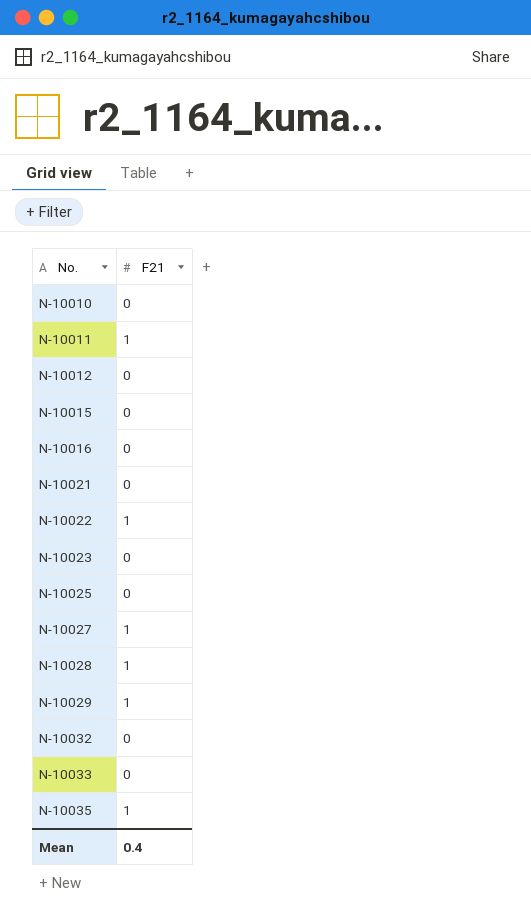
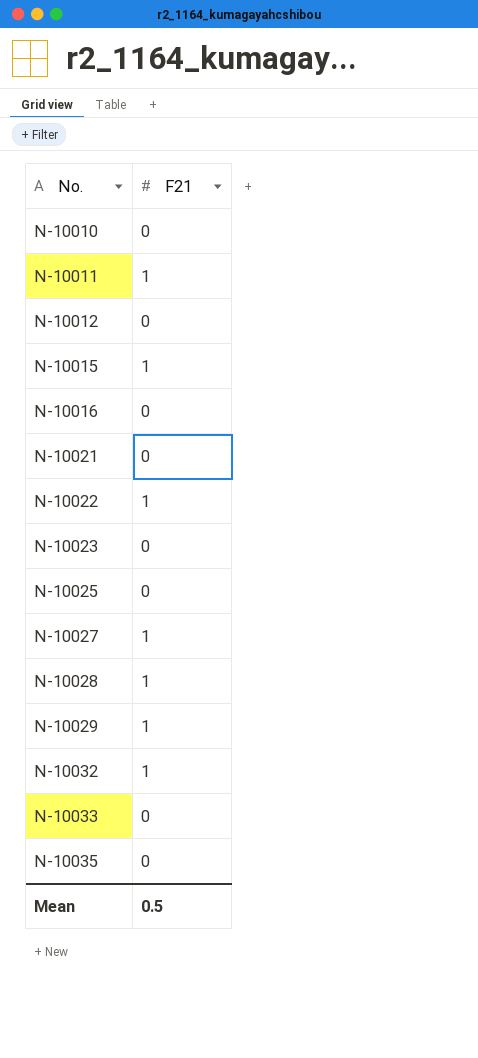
N-10015 | F21: 0 -> 1
N-10032 | F21: 0 -> 1
N-10035 | F21: 1 -> 0
Mean | F21: 0.4 -> 0.5

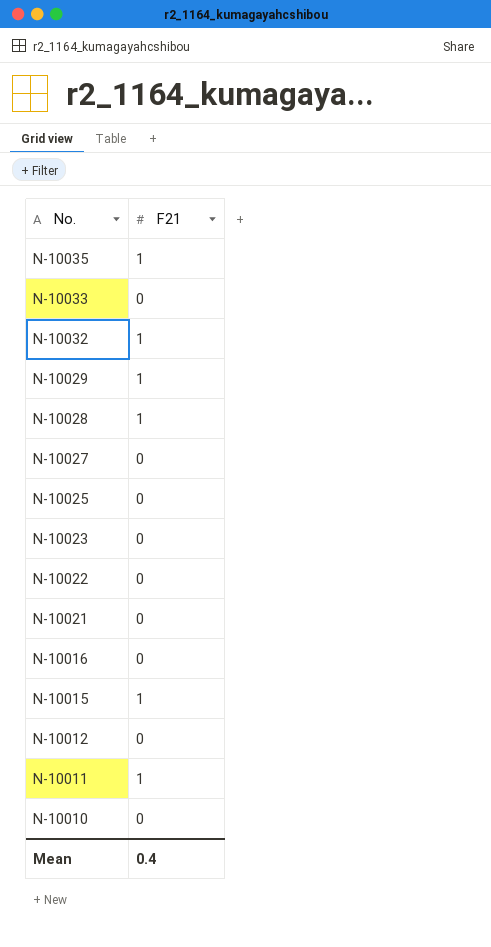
row order: No. ascending -> No. descending
N-10035 | F21: 0 -> 1
N-10027 | F21: 1 -> 0
N-10022 | F21: 1 -> 0
Mean | F21: 0.5 -> 0.4

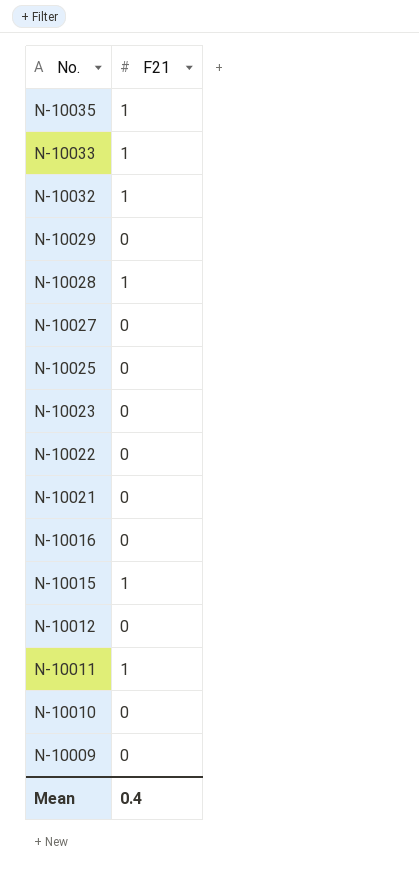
N-10033 | F21: 0 -> 1
N-10029 | F21: 1 -> 0
row N-10009: none -> 0

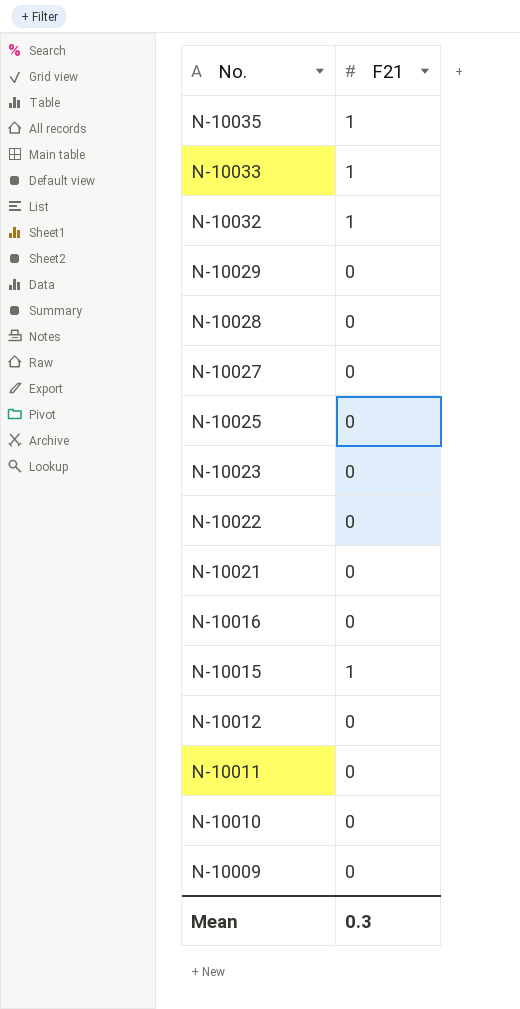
N-10028 | F21: 1 -> 0
N-10011 | F21: 1 -> 0
Mean | F21: 0.4 -> 0.3

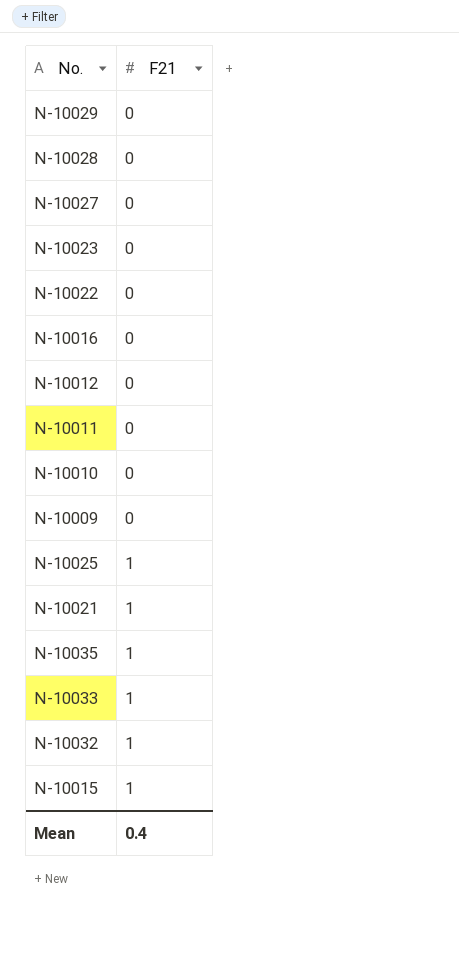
row order: No. descending -> F21 ascending
N-10025 | F21: 0 -> 1
N-10021 | F21: 0 -> 1
Mean | F21: 0.3 -> 0.4

